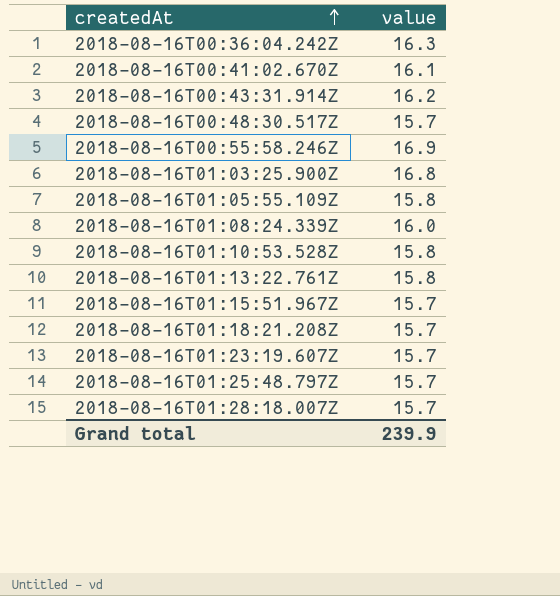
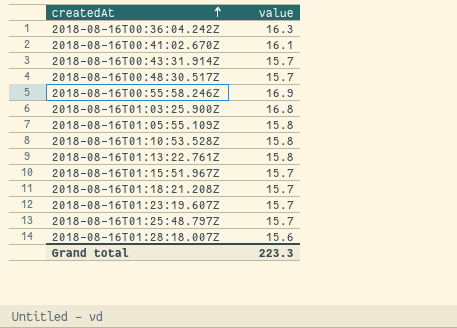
row 2018-08-16T01:08:24.339Z: 16.0 -> none
2018-08-16T00:43:31.914Z | value: 16.2 -> 15.7
2018-08-16T01:28:18.007Z | value: 15.7 -> 15.6
Grand total | value: 239.9 -> 223.3

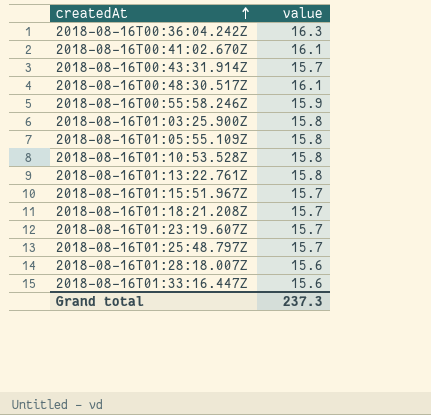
2018-08-16T00:48:30.517Z | value: 15.7 -> 16.1
2018-08-16T00:55:58.246Z | value: 16.9 -> 15.9
2018-08-16T01:03:25.900Z | value: 16.8 -> 15.8
row 2018-08-16T01:33:16.447Z: none -> 15.6
Grand total | value: 223.3 -> 237.3

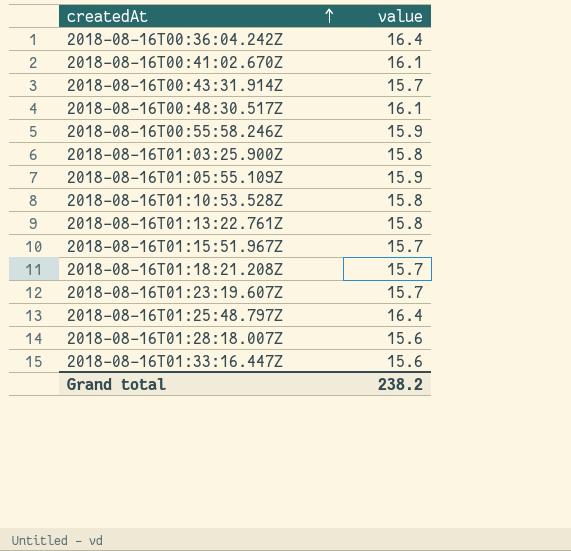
2018-08-16T00:36:04.242Z | value: 16.3 -> 16.4
2018-08-16T01:05:55.109Z | value: 15.8 -> 15.9
2018-08-16T01:25:48.797Z | value: 15.7 -> 16.4
Grand total | value: 237.3 -> 238.2

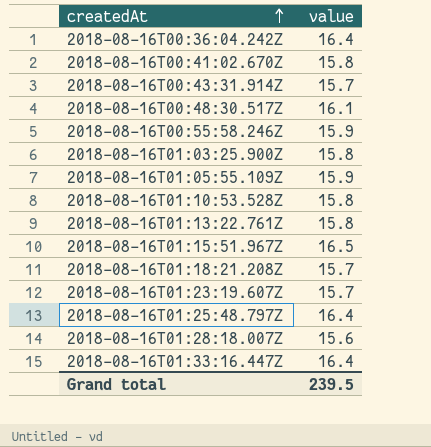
2018-08-16T00:41:02.670Z | value: 16.1 -> 15.8
2018-08-16T01:15:51.967Z | value: 15.7 -> 16.5
2018-08-16T01:33:16.447Z | value: 15.6 -> 16.4
Grand total | value: 238.2 -> 239.5

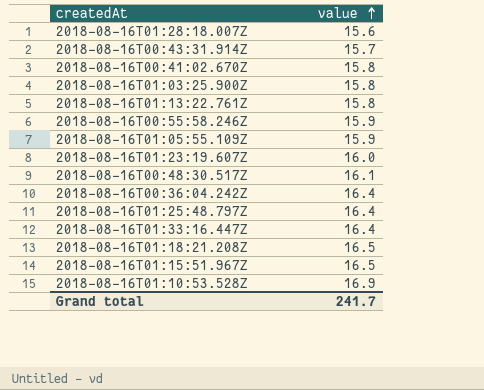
row order: createdAt ascending -> value ascending
2018-08-16T01:23:19.607Z | value: 15.7 -> 16.0
2018-08-16T01:18:21.208Z | value: 15.7 -> 16.5
2018-08-16T01:10:53.528Z | value: 15.8 -> 16.9
Grand total | value: 239.5 -> 241.7

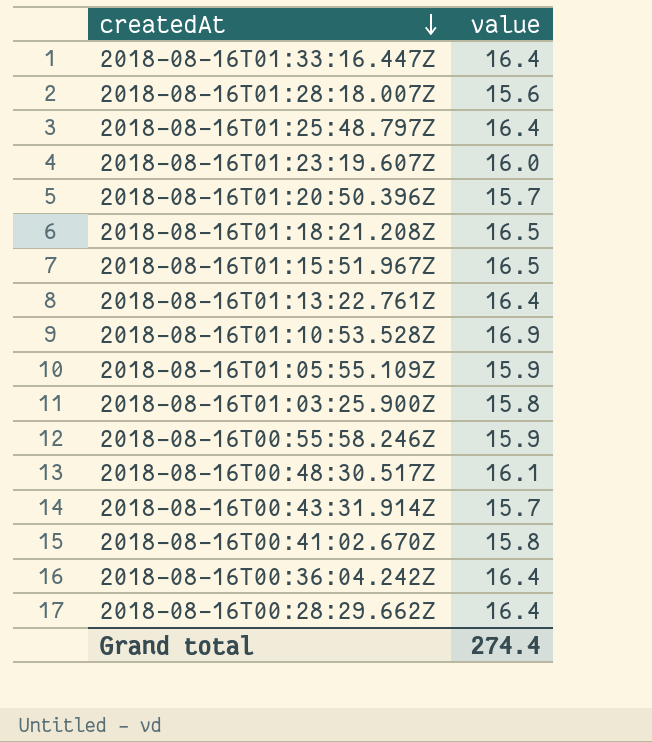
row order: value ascending -> createdAt descending
row 2018-08-16T01:20:50.396Z: none -> 15.7
2018-08-16T01:13:22.761Z | value: 15.8 -> 16.4
row 2018-08-16T00:28:29.662Z: none -> 16.4
Grand total | value: 241.7 -> 274.4

